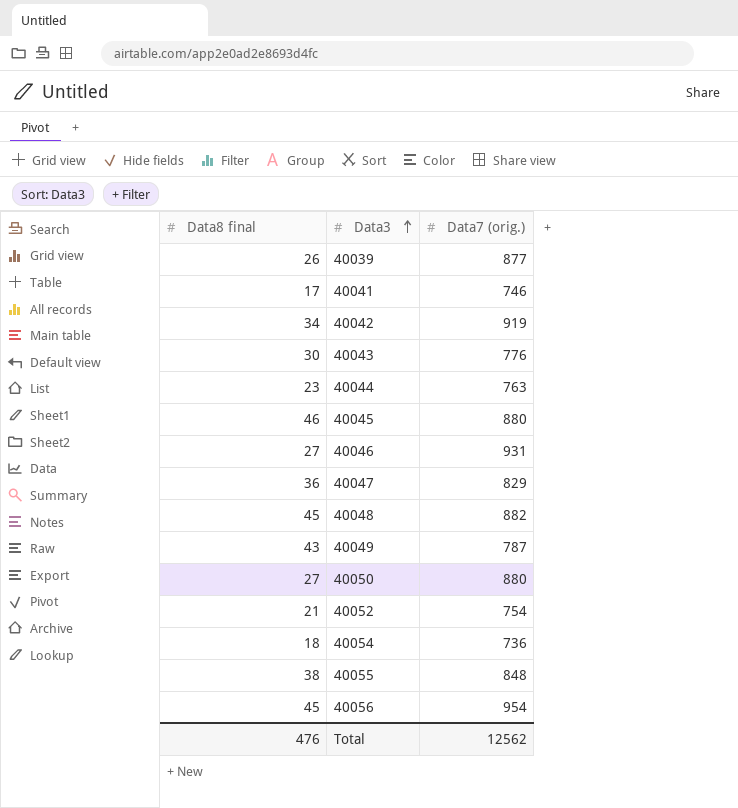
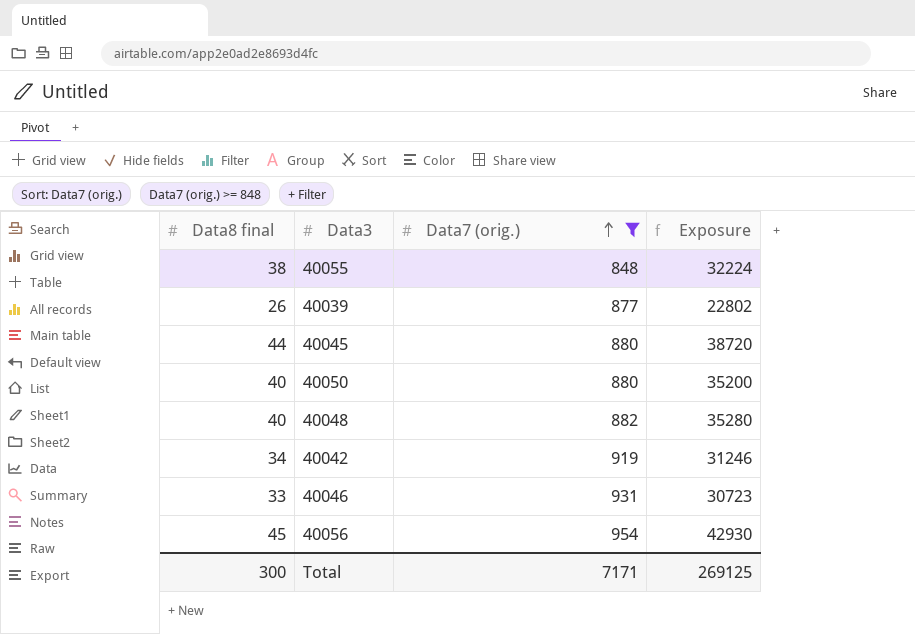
filter: none -> Data7 (orig.) >= 848
row order: Data3 ascending -> Data7 (orig.) ascending
column Exposure | formula: none -> [Data8 final] * [Data7 (orig.)]
40045 | Data8 final: 46 -> 44
40050 | Data8 final: 27 -> 40
40048 | Data8 final: 45 -> 40
40046 | Data8 final: 27 -> 33
Total | Data8 final: 476 -> 300
Total | Data7 (orig.): 12562 -> 7171

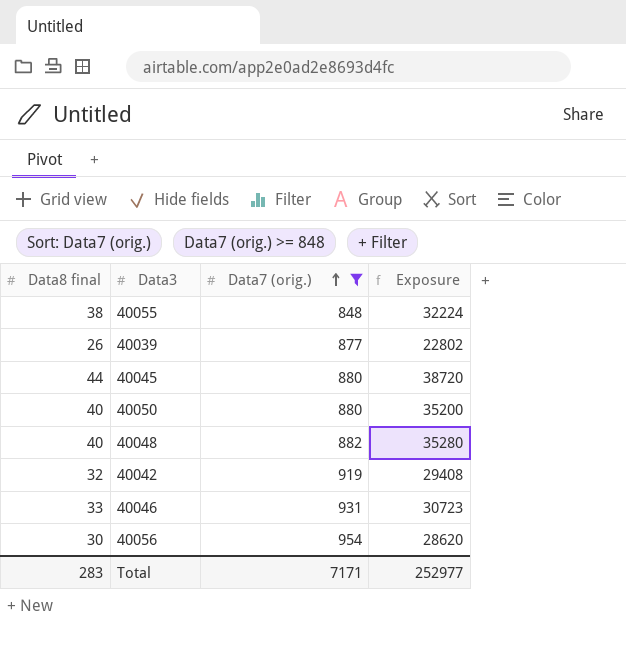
40042 | Data8 final: 34 -> 32
40042 | Exposure: 31246 -> 29408
40056 | Data8 final: 45 -> 30
40056 | Exposure: 42930 -> 28620
Total | Data8 final: 300 -> 283
Total | Exposure: 269125 -> 252977

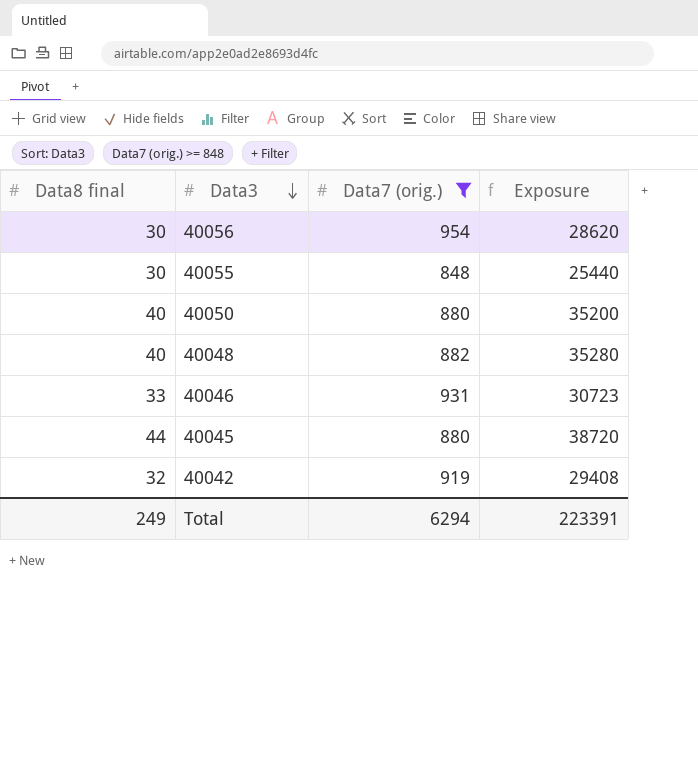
row order: Data7 (orig.) ascending -> Data3 descending
row 40039: 26 | 877 | 22802 -> none
40055 | Data8 final: 38 -> 30
40055 | Exposure: 32224 -> 25440
Total | Data8 final: 283 -> 249
Total | Data7 (orig.): 7171 -> 6294
Total | Exposure: 252977 -> 223391

